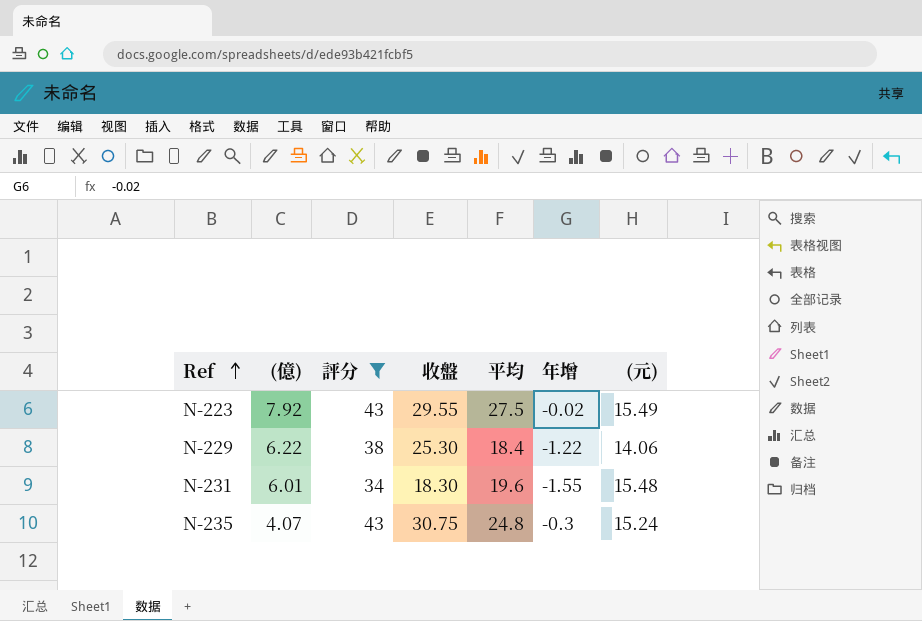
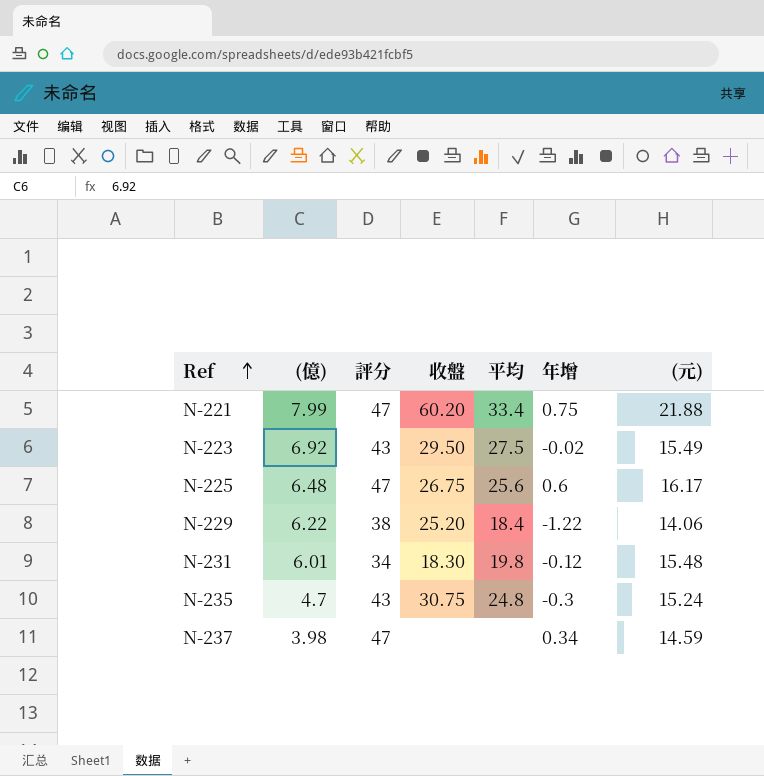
filter: 評分 != 47 -> none
N-223 | (億): 7.92 -> 6.92
N-223 | 收盤: 29.55 -> 29.50
N-229 | 收盤: 25.30 -> 25.20
N-231 | 平均: 19.6 -> 19.8
N-231 | 年增: -1.55 -> -0.12
N-235 | (億): 4.07 -> 4.7

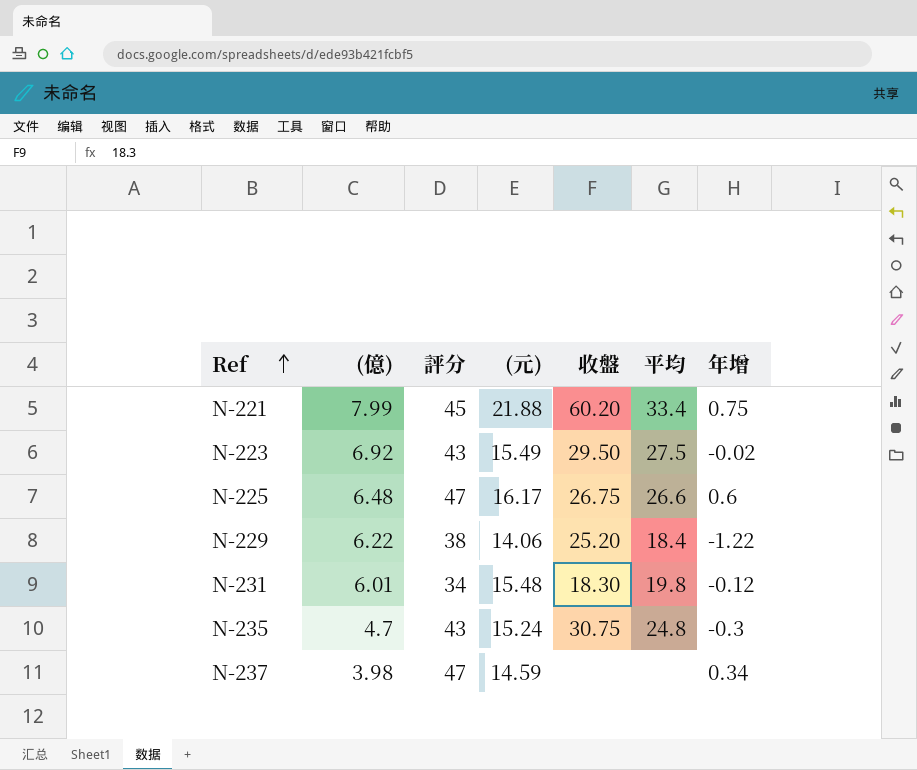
column (元) | position: 7 -> 4
N-221 | 評分: 47 -> 45
N-225 | 平均: 25.6 -> 26.6

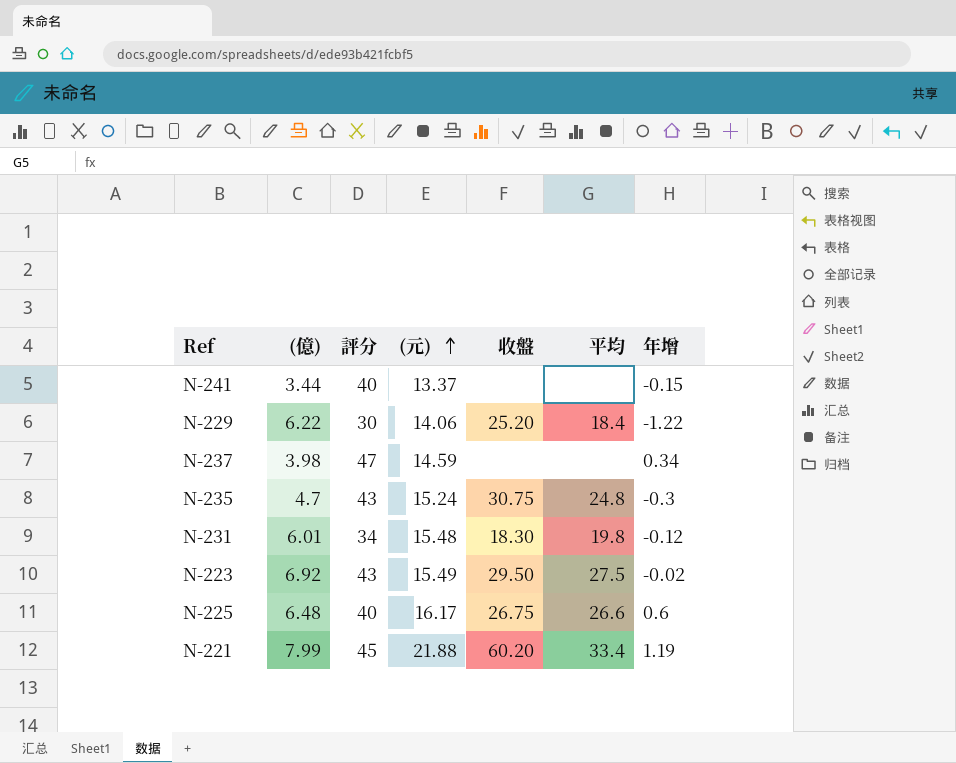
row order: Ref ascending -> (元) ascending
row N-241: none -> 3.44 | 40 | 13.37 | none | none | -0.15
N-229 | 評分: 38 -> 30
N-225 | 評分: 47 -> 40
N-221 | 年增: 0.75 -> 1.19

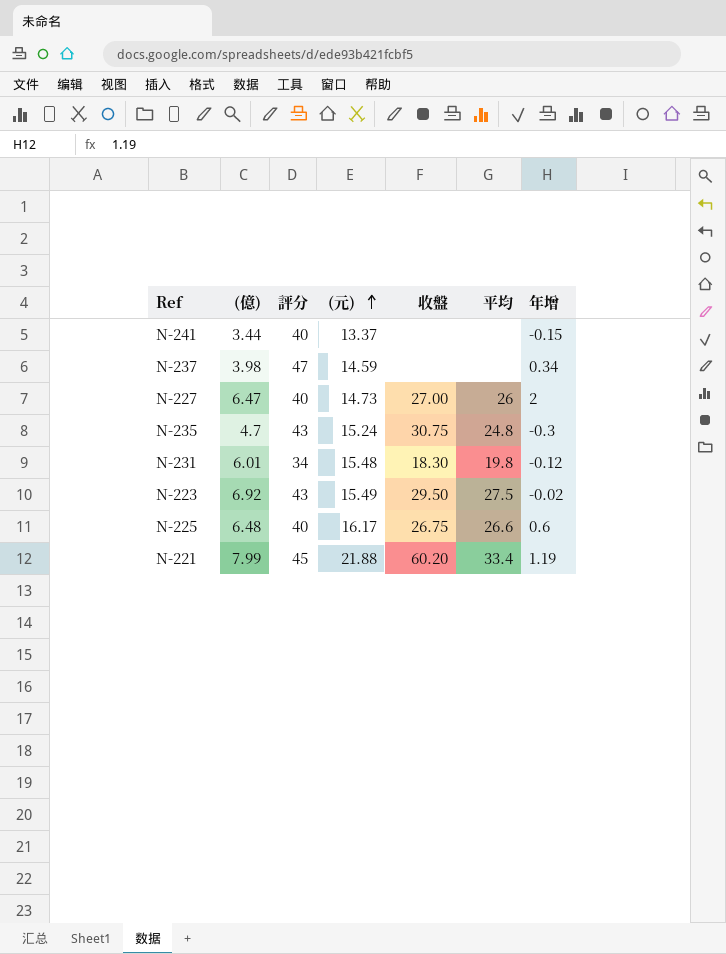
row N-229: 6.22 | 30 | 14.06 | 25.20 | 18.4 | -1.22 -> none
row N-227: none -> 6.47 | 40 | 14.73 | 27.00 | 26 | 2

